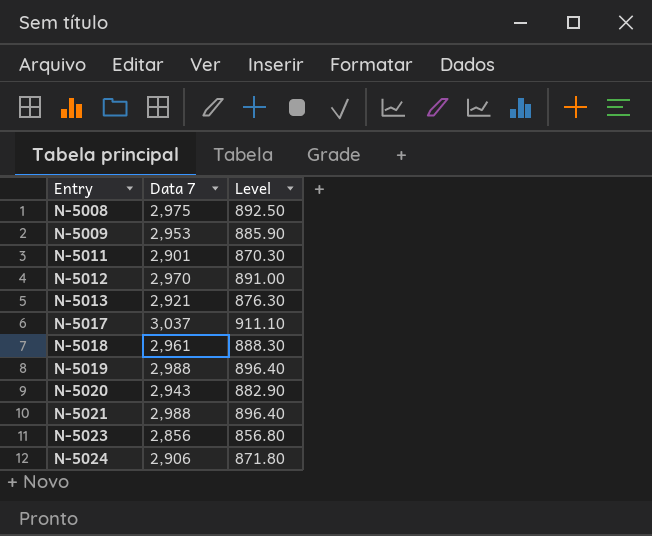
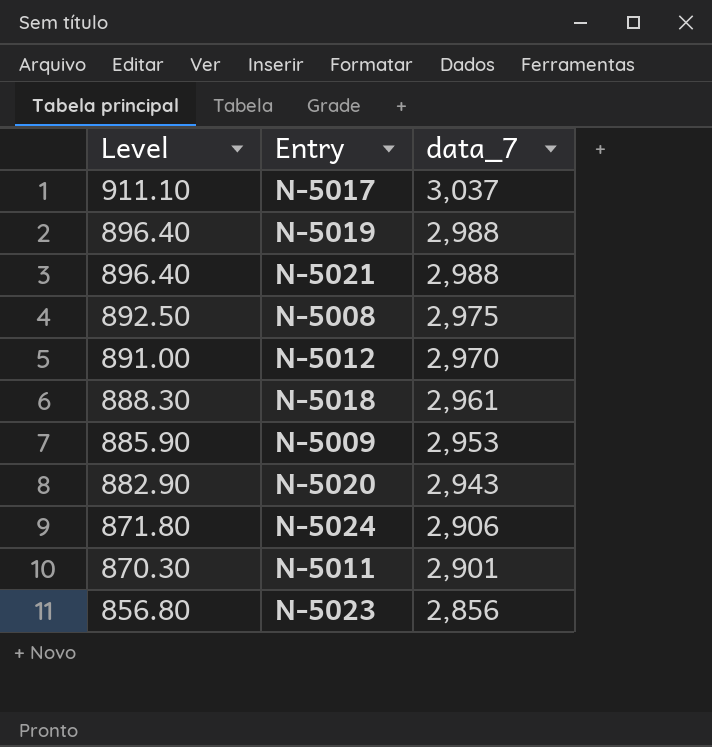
row order: Entry ascending -> Level descending
column Level | position: 3 -> 1
column name: Data 7 -> data_7
row N-5013: 2,921 | 876.30 -> none

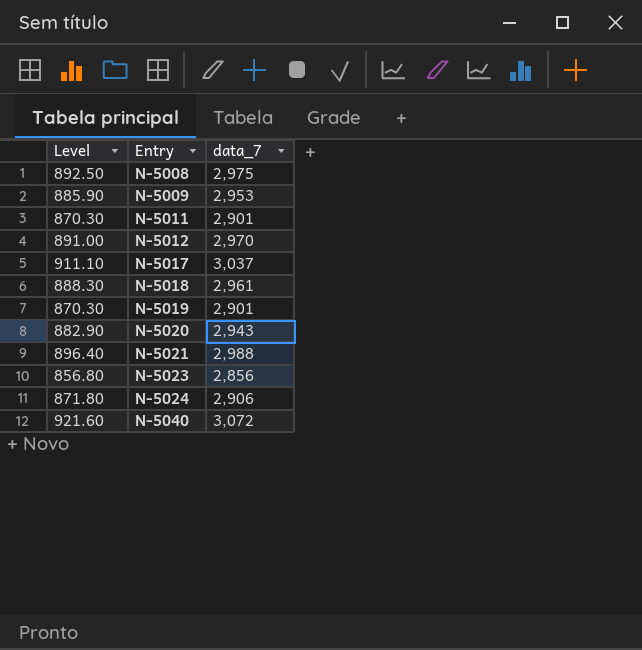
row order: Level descending -> Entry ascending
N-5019 | Level: 896.40 -> 870.30
N-5019 | data_7: 2,988 -> 2,901
row N-5040: none -> 921.60 | 3,072

